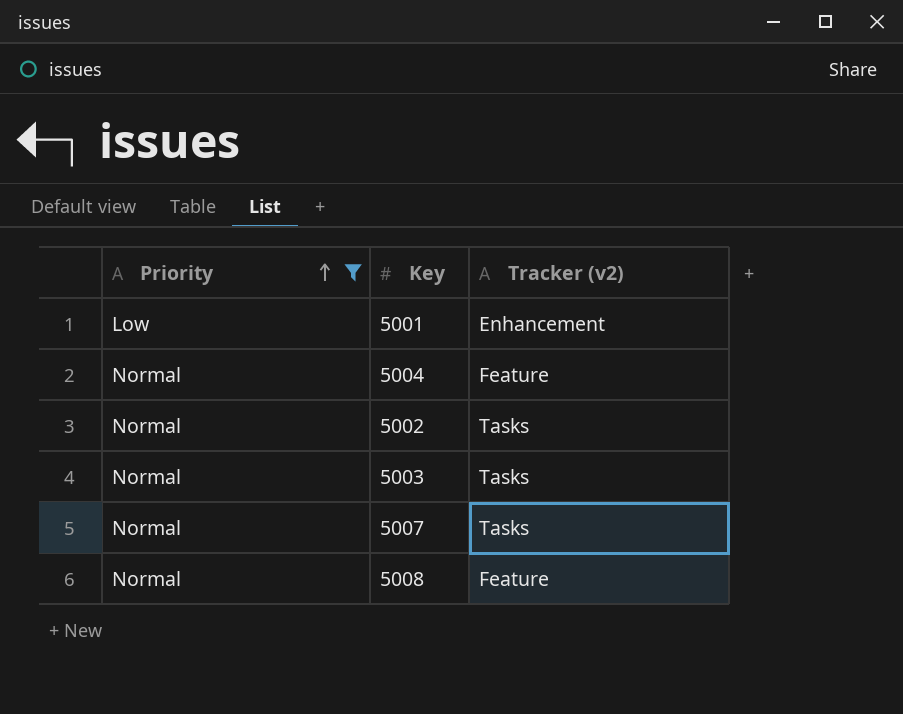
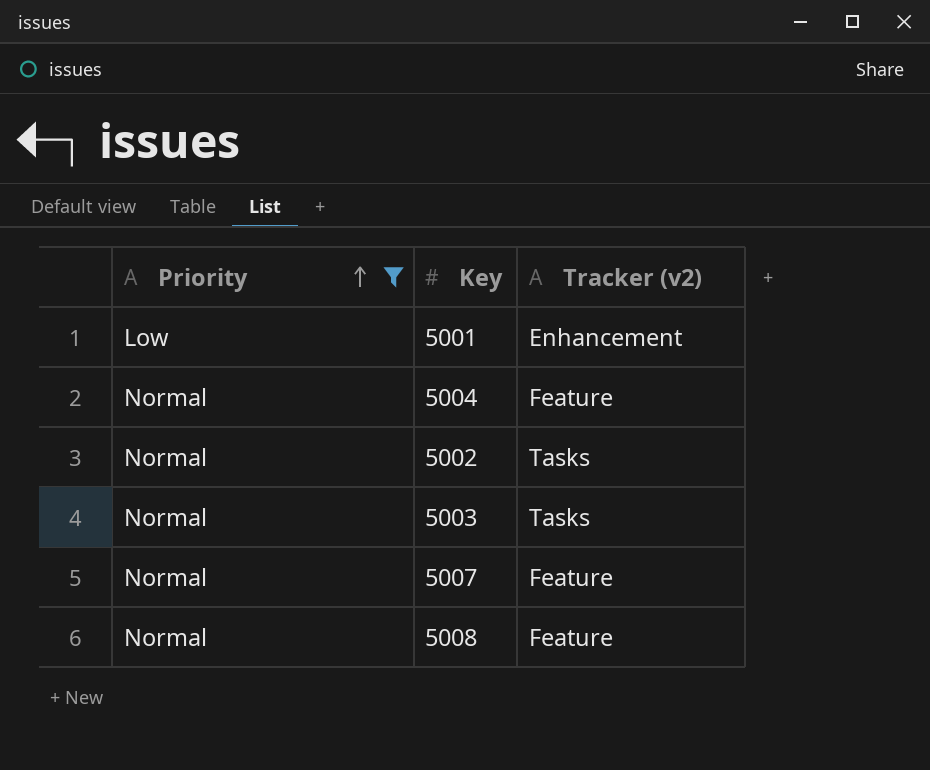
5007 | Tracker (v2): Tasks -> Feature

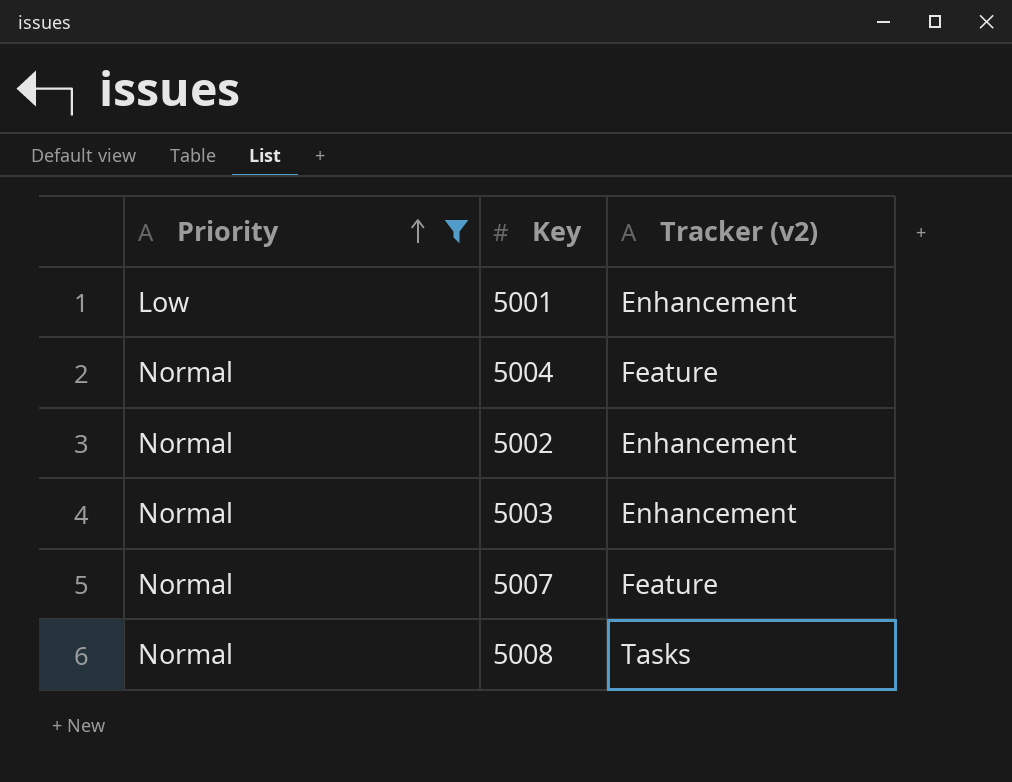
5002 | Tracker (v2): Tasks -> Enhancement
5003 | Tracker (v2): Tasks -> Enhancement
5008 | Tracker (v2): Feature -> Tasks

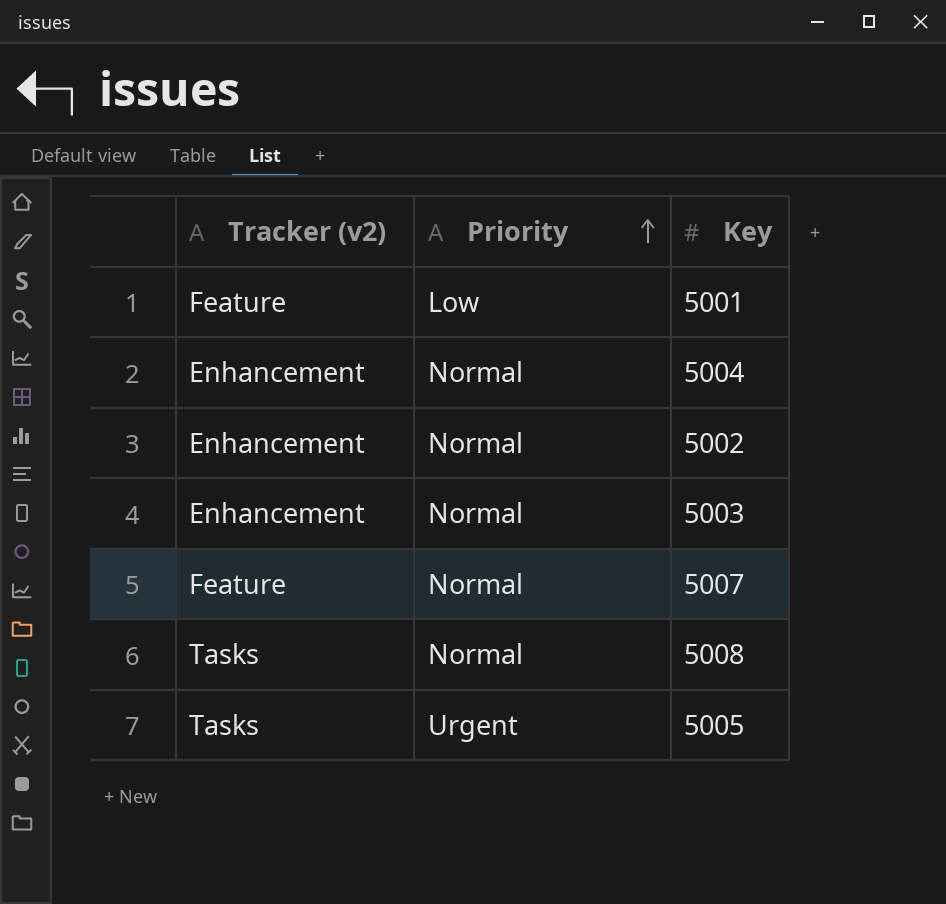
filter: Priority != Urgent -> none
column Tracker (v2) | position: 3 -> 1
5001 | Tracker (v2): Enhancement -> Feature
5004 | Tracker (v2): Feature -> Enhancement

